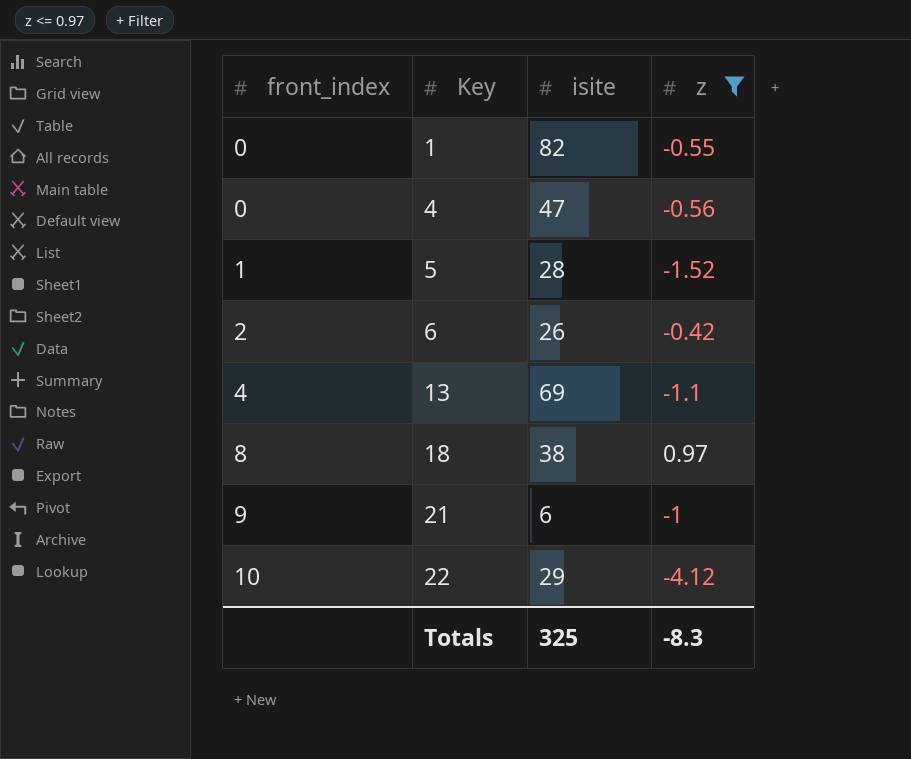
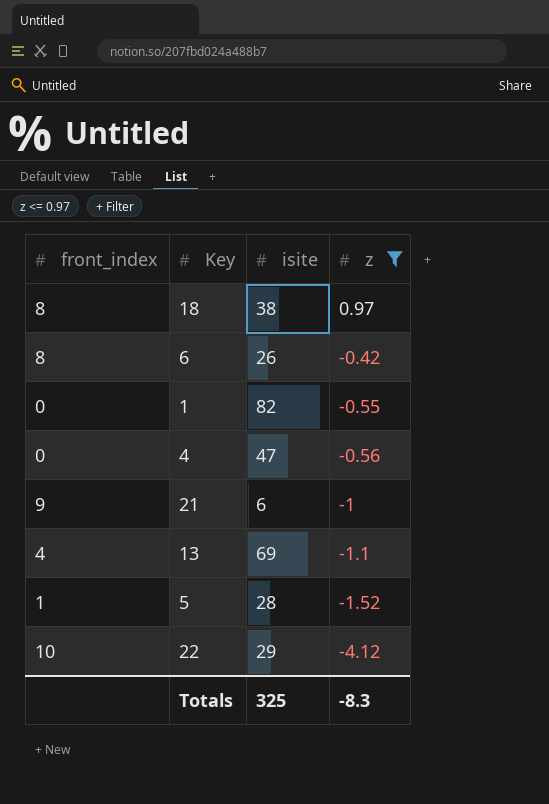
row order: front_index ascending -> z descending
6 | front_index: 2 -> 8

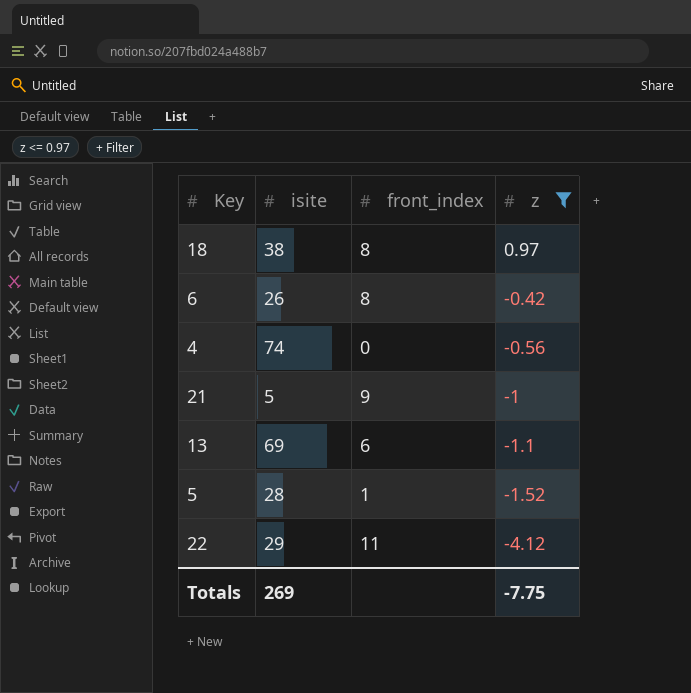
column front_index | position: 1 -> 3
row 1: 0 | 82 | -0.55 -> none
4 | isite: 47 -> 74
21 | isite: 6 -> 5
13 | front_index: 4 -> 6
22 | front_index: 10 -> 11
Totals | isite: 325 -> 269
Totals | z: -8.3 -> -7.75

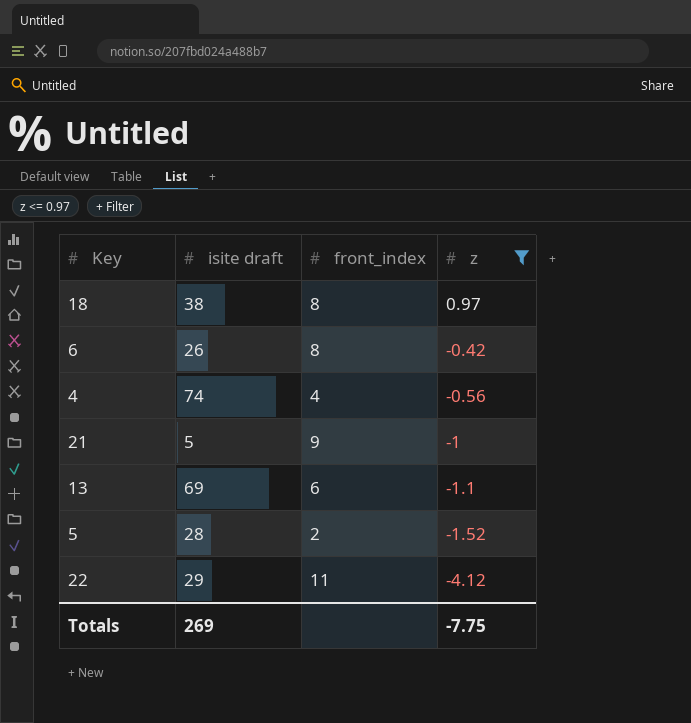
column name: isite -> isite draft
4 | front_index: 0 -> 4
5 | front_index: 1 -> 2

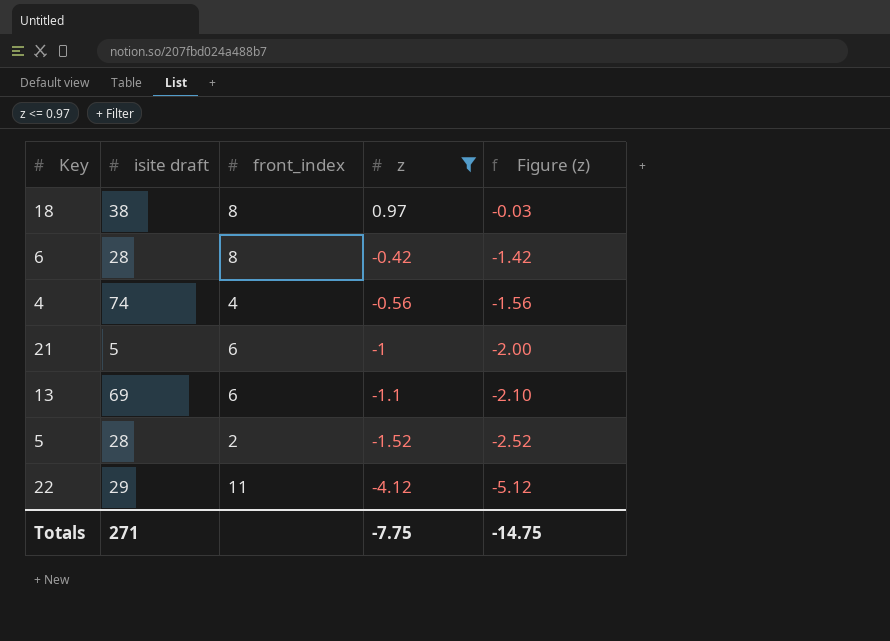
column Figure (z) | formula: none -> [z] - 1
6 | isite draft: 26 -> 28
21 | front_index: 9 -> 6
Totals | isite draft: 269 -> 271

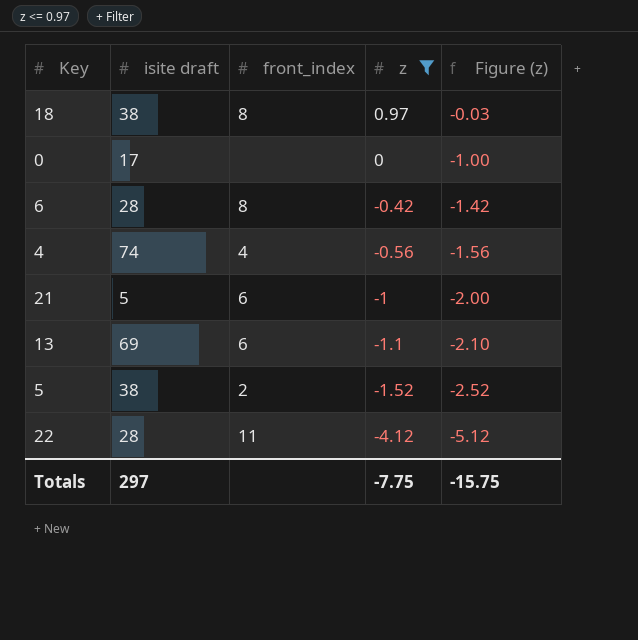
row 0: none -> 17 | none | 0 | -1.00
5 | isite draft: 28 -> 38
22 | isite draft: 29 -> 28
Totals | isite draft: 271 -> 297
Totals | Figure (z): -14.75 -> -15.75

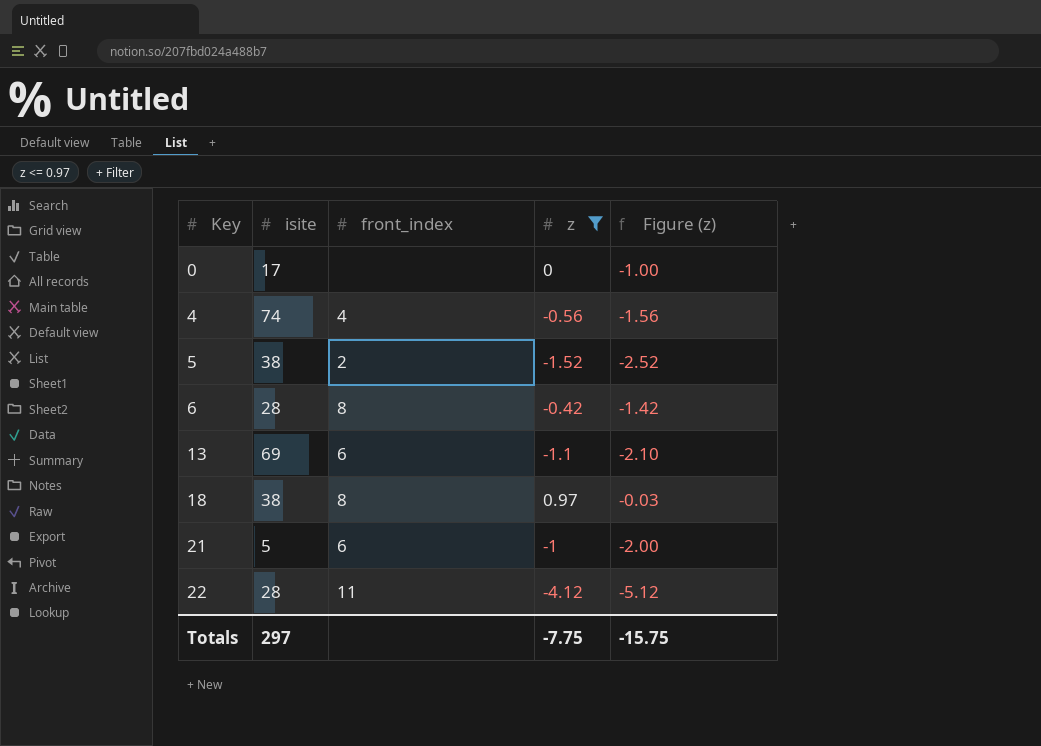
row order: z descending -> Key ascending
column name: isite draft -> isite

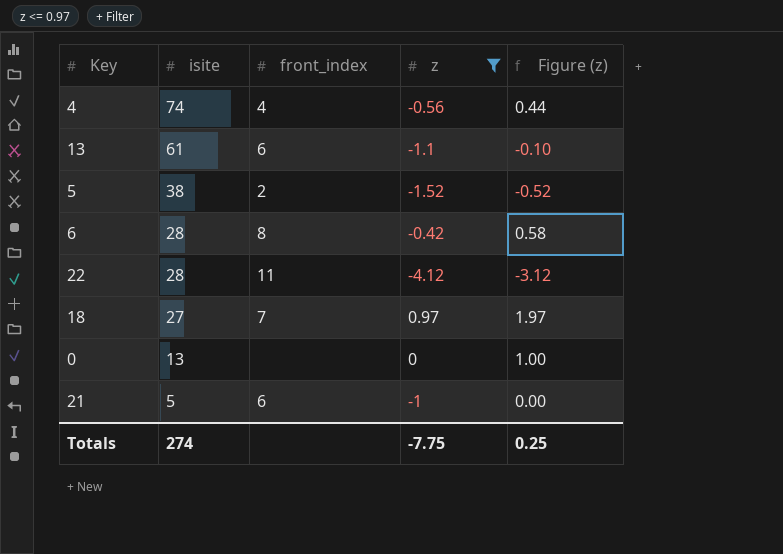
row order: Key ascending -> isite descending
column Figure (z) | formula: [z] - 1 -> [z] + 1
13 | isite: 69 -> 61
18 | isite: 38 -> 27
18 | front_index: 8 -> 7
0 | isite: 17 -> 13
Totals | isite: 297 -> 274
Totals | Figure (z): -15.75 -> 0.25

